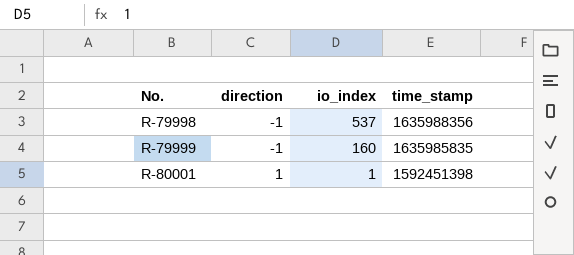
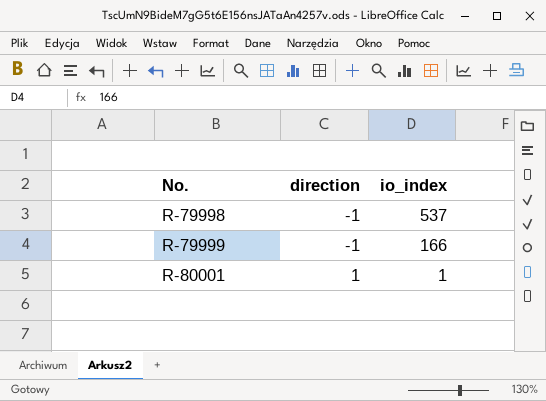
column time_stamp | position: 4 -> none
R-79999 | io_index: 160 -> 166

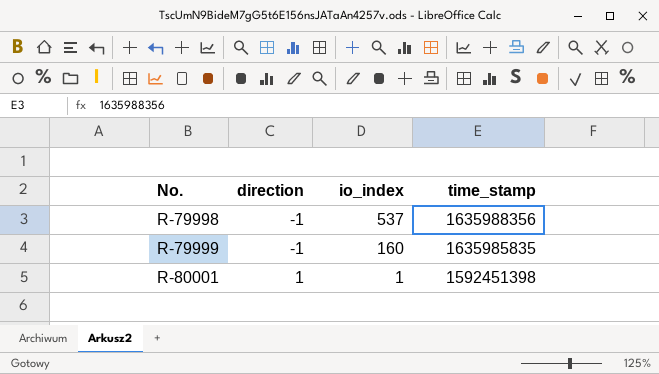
column time_stamp | position: none -> 4
R-79999 | io_index: 166 -> 160

